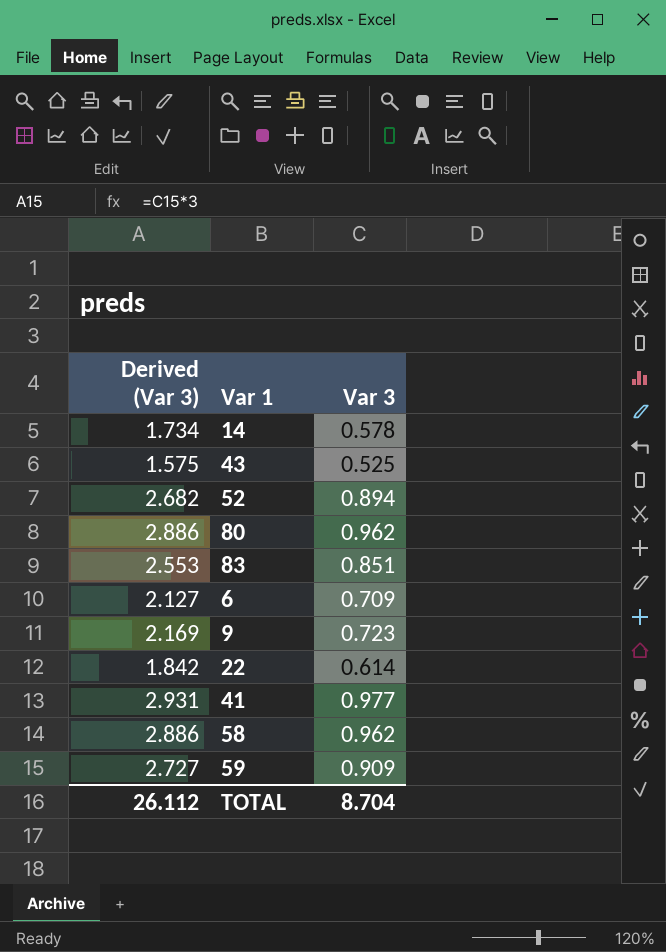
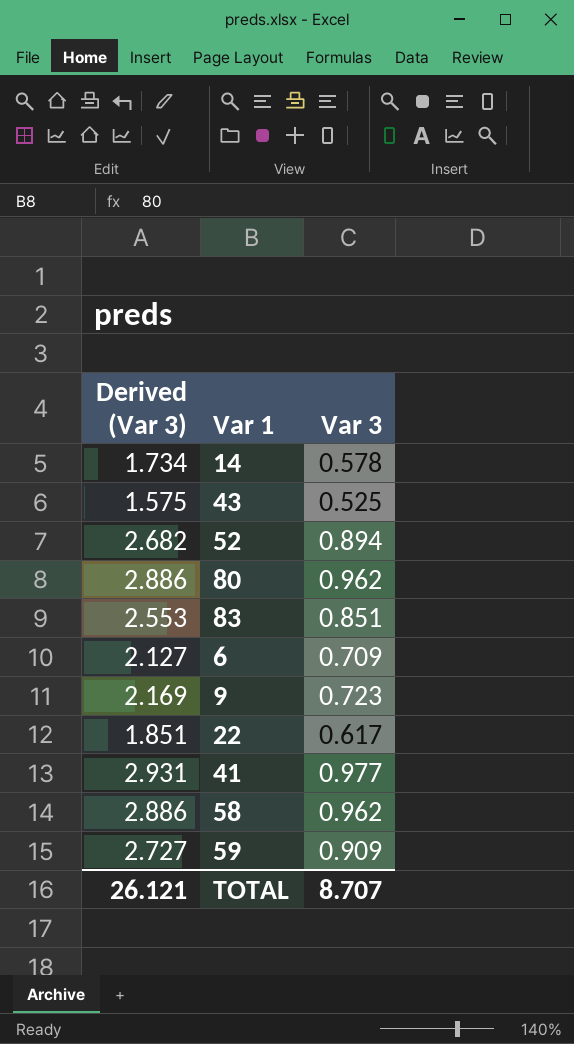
22 | Derived (Var 3): 1.842 -> 1.851
22 | Var 3: 0.614 -> 0.617
TOTAL | Derived (Var 3): 26.112 -> 26.121
TOTAL | Var 3: 8.704 -> 8.707

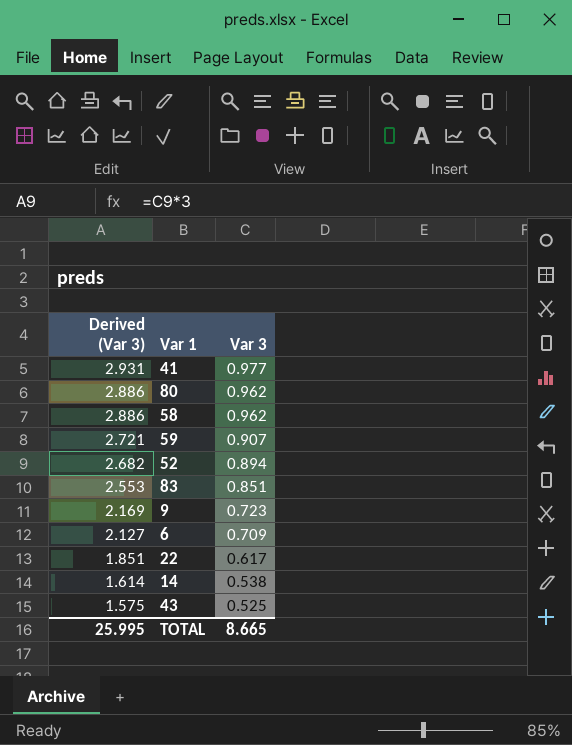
row order: none -> Derived (Var 3) descending
59 | Derived (Var 3): 2.727 -> 2.721
59 | Var 3: 0.909 -> 0.907
14 | Derived (Var 3): 1.734 -> 1.614
14 | Var 3: 0.578 -> 0.538
TOTAL | Derived (Var 3): 26.121 -> 25.995
TOTAL | Var 3: 8.707 -> 8.665

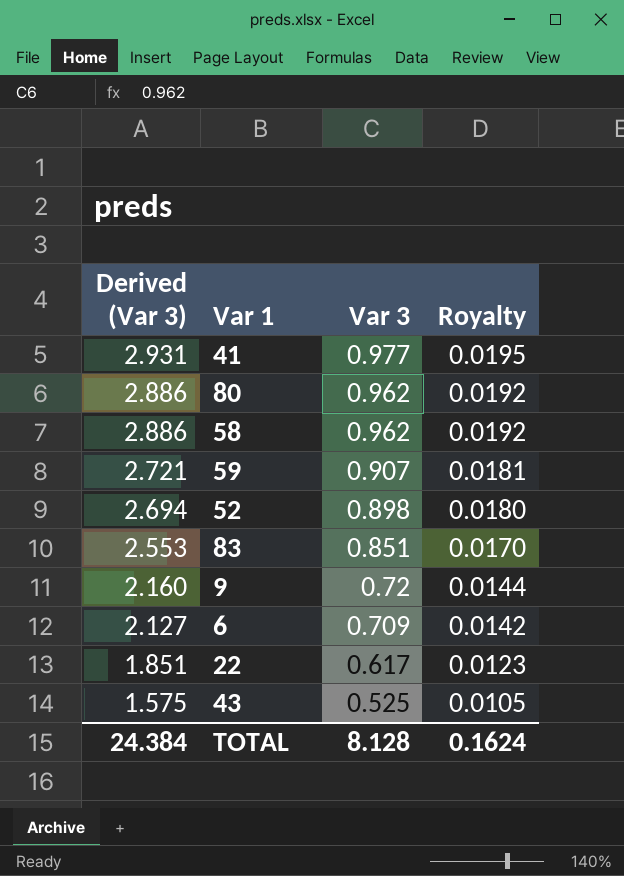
column Royalty | formula: none -> [Var 3] * 0.02
row 14: 1.614 | 0.538 -> none
52 | Derived (Var 3): 2.682 -> 2.694
52 | Var 3: 0.894 -> 0.898
9 | Derived (Var 3): 2.169 -> 2.160
9 | Var 3: 0.723 -> 0.72
TOTAL | Derived (Var 3): 25.995 -> 24.384
TOTAL | Var 3: 8.665 -> 8.128

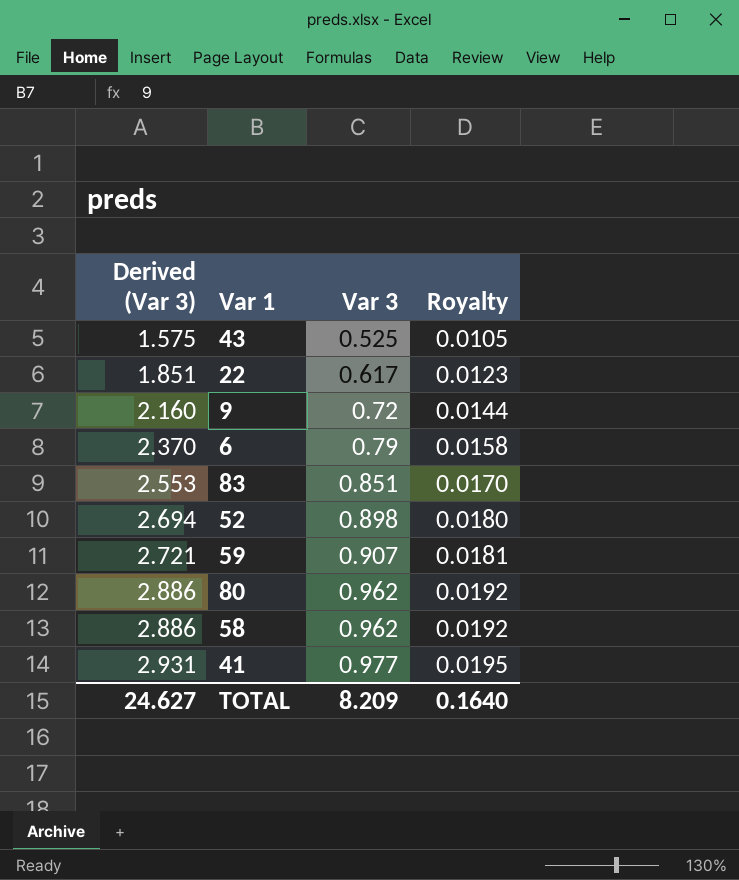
row order: Derived (Var 3) descending -> Derived (Var 3) ascending
6 | Derived (Var 3): 2.127 -> 2.370
6 | Var 3: 0.709 -> 0.79
6 | Royalty: 0.0142 -> 0.0158
TOTAL | Derived (Var 3): 24.384 -> 24.627
TOTAL | Var 3: 8.128 -> 8.209
TOTAL | Royalty: 0.1624 -> 0.1640

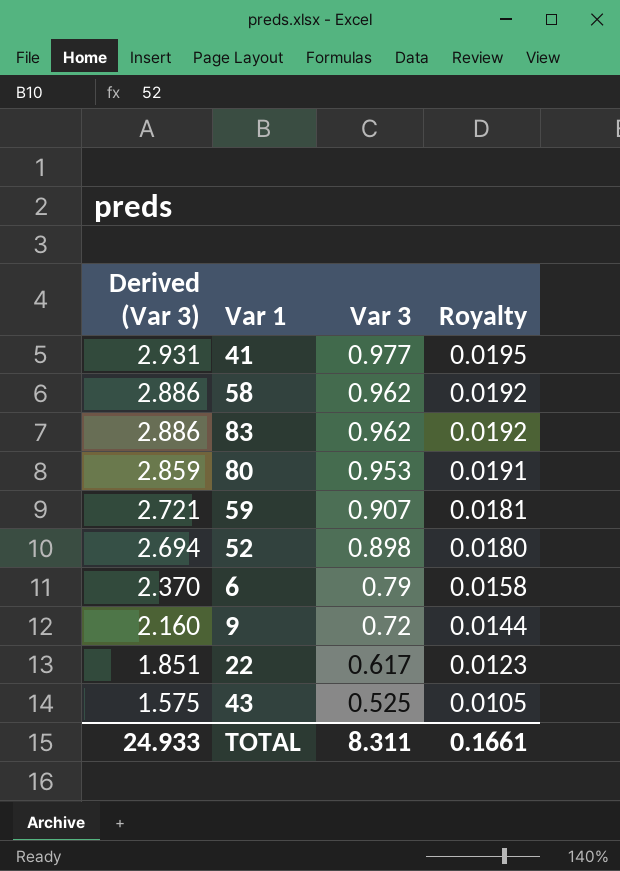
row order: Derived (Var 3) ascending -> Derived (Var 3) descending
83 | Derived (Var 3): 2.553 -> 2.886
83 | Var 3: 0.851 -> 0.962
83 | Royalty: 0.0170 -> 0.0192
80 | Derived (Var 3): 2.886 -> 2.859
80 | Var 3: 0.962 -> 0.953
80 | Royalty: 0.0192 -> 0.0191
TOTAL | Derived (Var 3): 24.627 -> 24.933
TOTAL | Var 3: 8.209 -> 8.311
TOTAL | Royalty: 0.1640 -> 0.1661

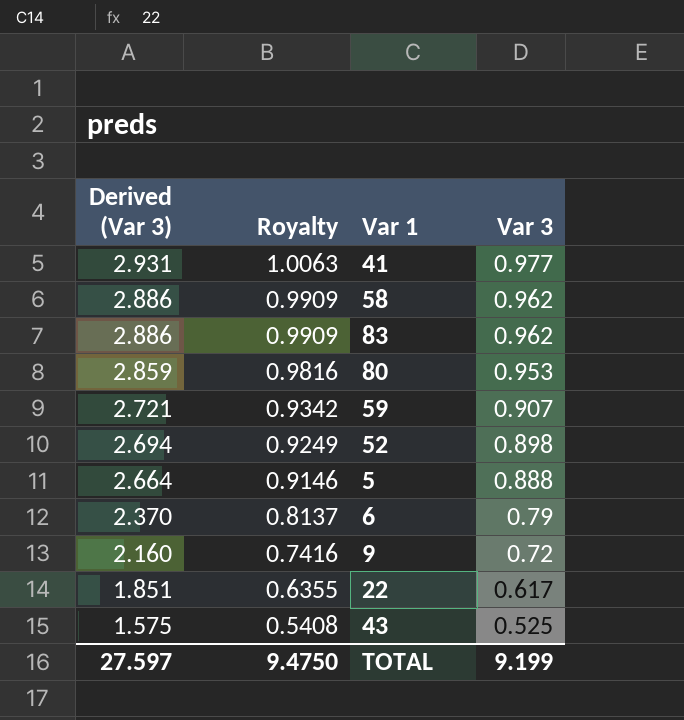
column Royalty | formula: [Var 3] * 0.02 -> [Var 3] * 1.03
column Royalty | position: 4 -> 2
row 5: none -> 2.664 | 0.9146 | 0.888
TOTAL | Derived (Var 3): 24.933 -> 27.597
TOTAL | Royalty: 0.1661 -> 9.4750
TOTAL | Var 3: 8.311 -> 9.199

